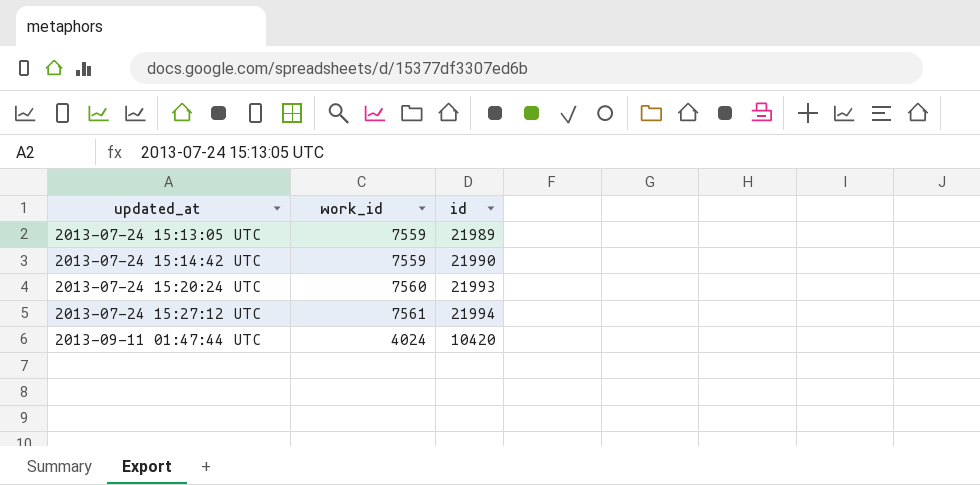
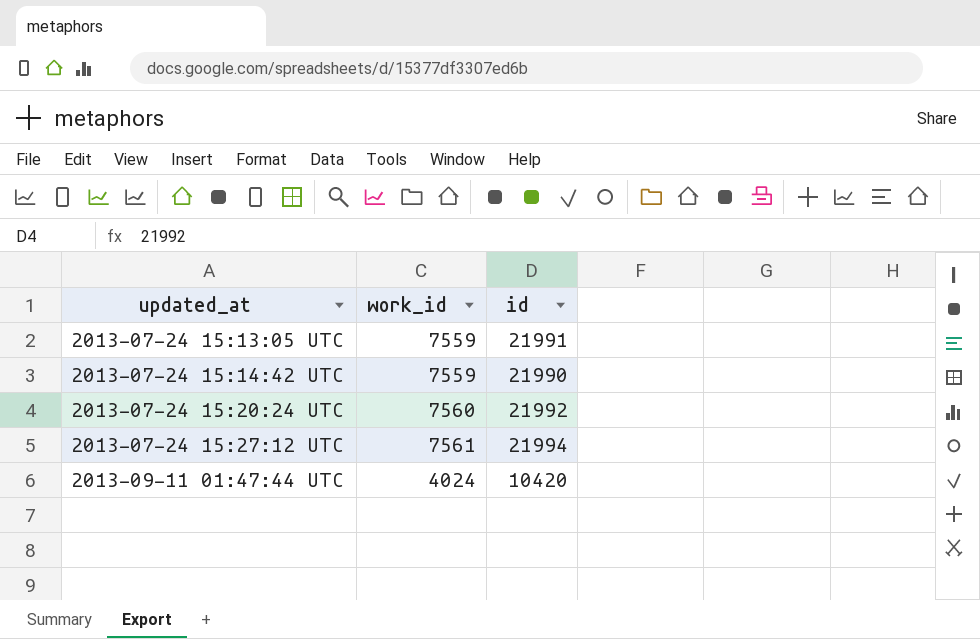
2013-07-24 15:13:05 UTC | id: 21989 -> 21991
2013-07-24 15:20:24 UTC | id: 21993 -> 21992

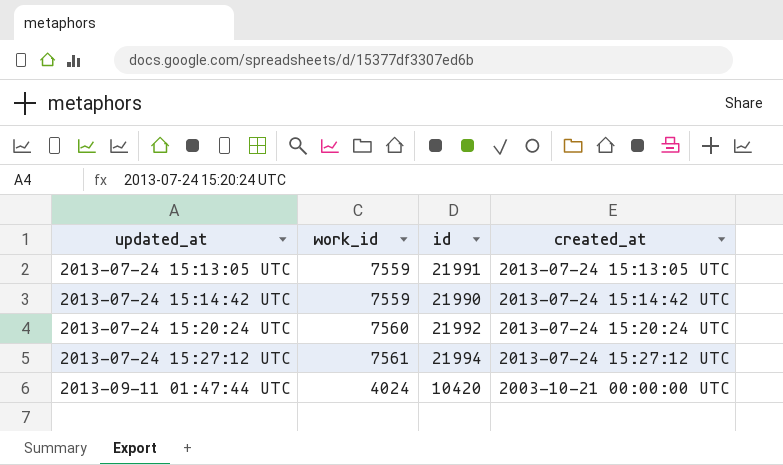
column created_at | position: none -> 4

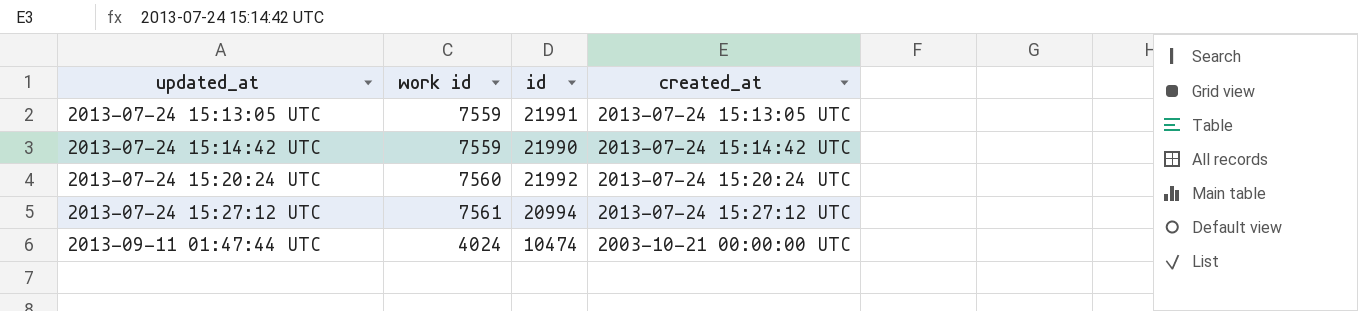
column name: work_id -> work id
2013-07-24 15:27:12 UTC | id: 21994 -> 20994
2013-09-11 01:47:44 UTC | id: 10420 -> 10474

